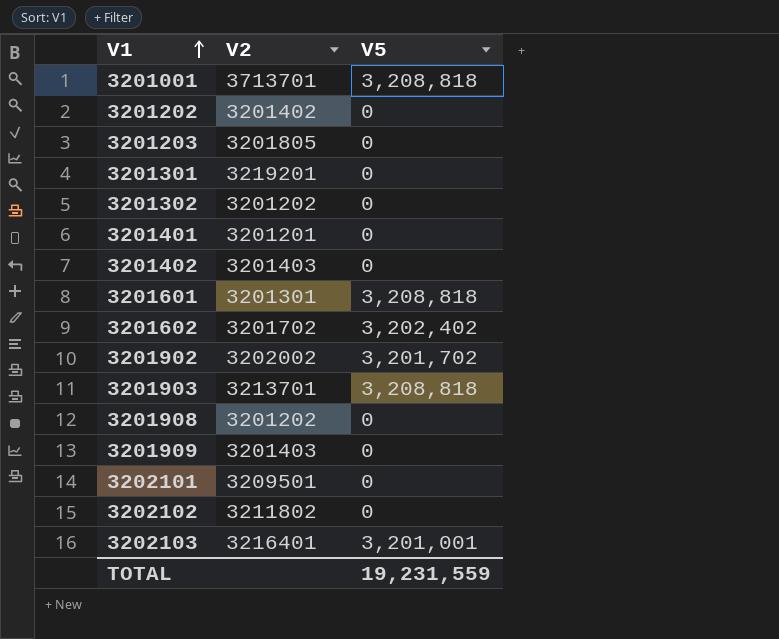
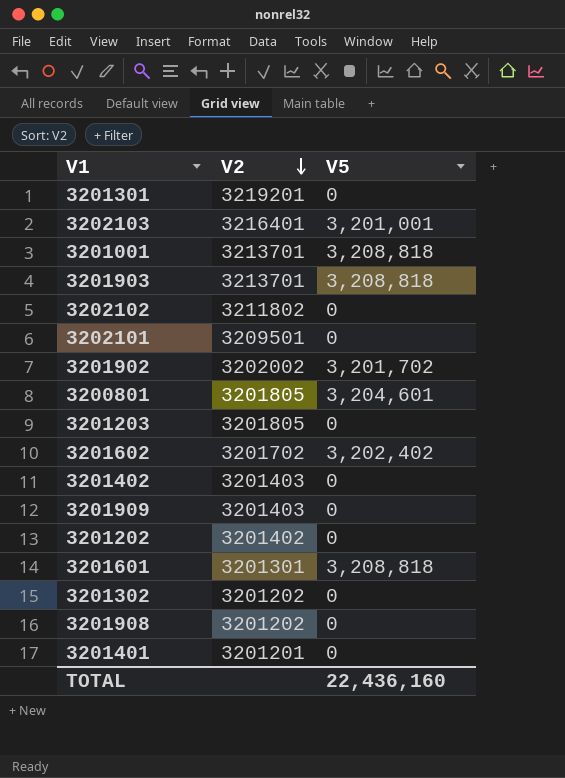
row order: V1 ascending -> V2 descending
3201001 | V2: 3713701 -> 3213701
row 3200801: none -> 3201805 | 3,204,601
TOTAL | V5: 19,231,559 -> 22,436,160

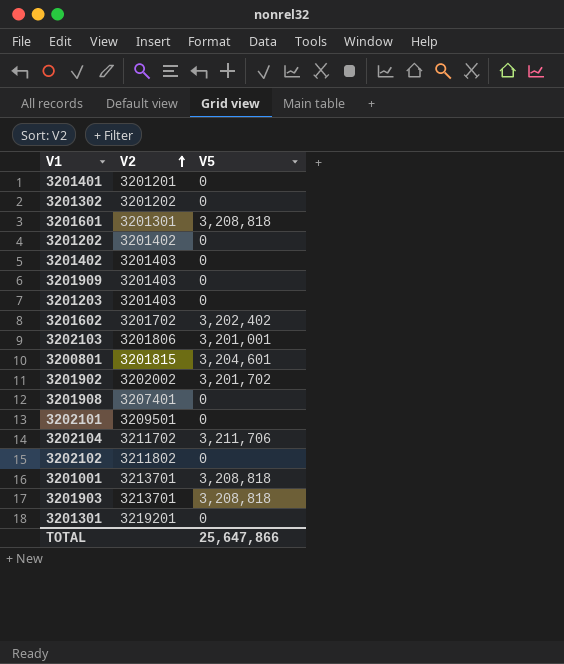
row order: V2 descending -> V2 ascending
3201203 | V2: 3201805 -> 3201403
3202103 | V2: 3216401 -> 3201806
3200801 | V2: 3201805 -> 3201815
3201908 | V2: 3201202 -> 3207401
row 3202104: none -> 3211702 | 3,211,706
TOTAL | V5: 22,436,160 -> 25,647,866

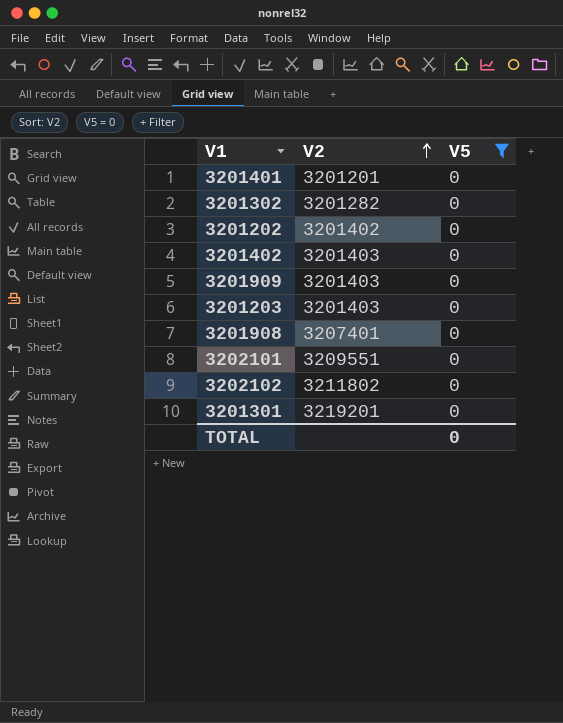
filter: none -> V5 = 0
3201302 | V2: 3201202 -> 3201282
3202101 | V2: 3209501 -> 3209551
TOTAL | V5: 25,647,866 -> 0

